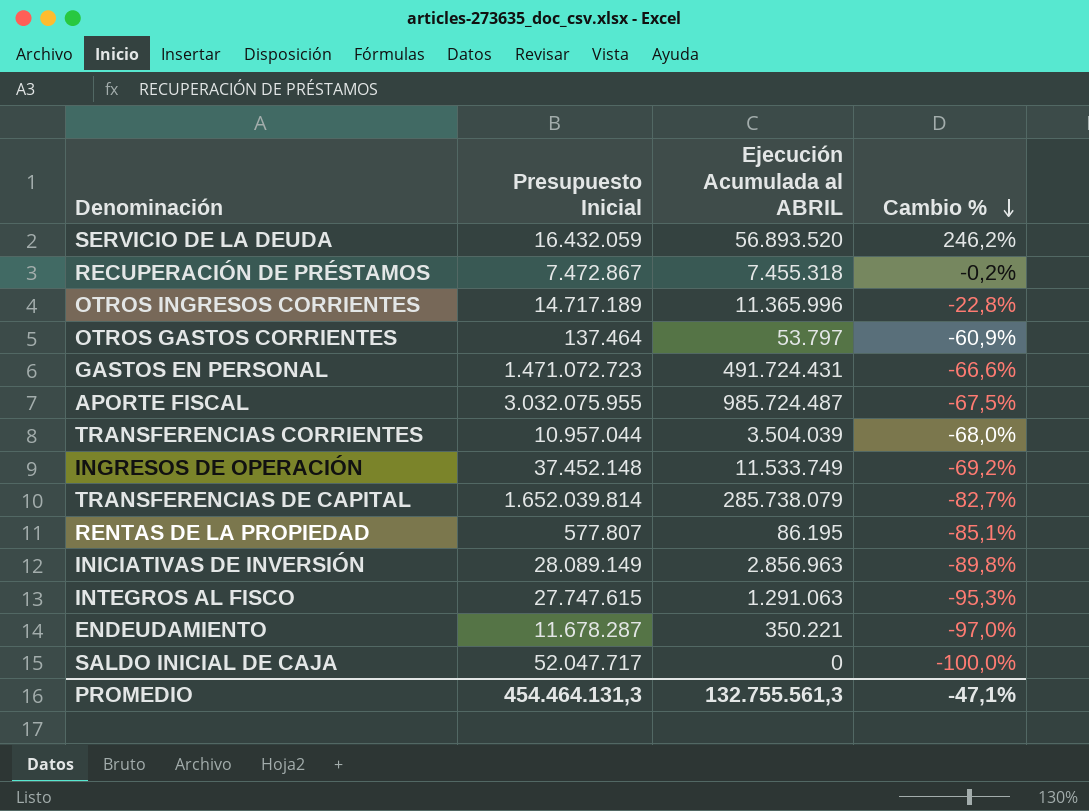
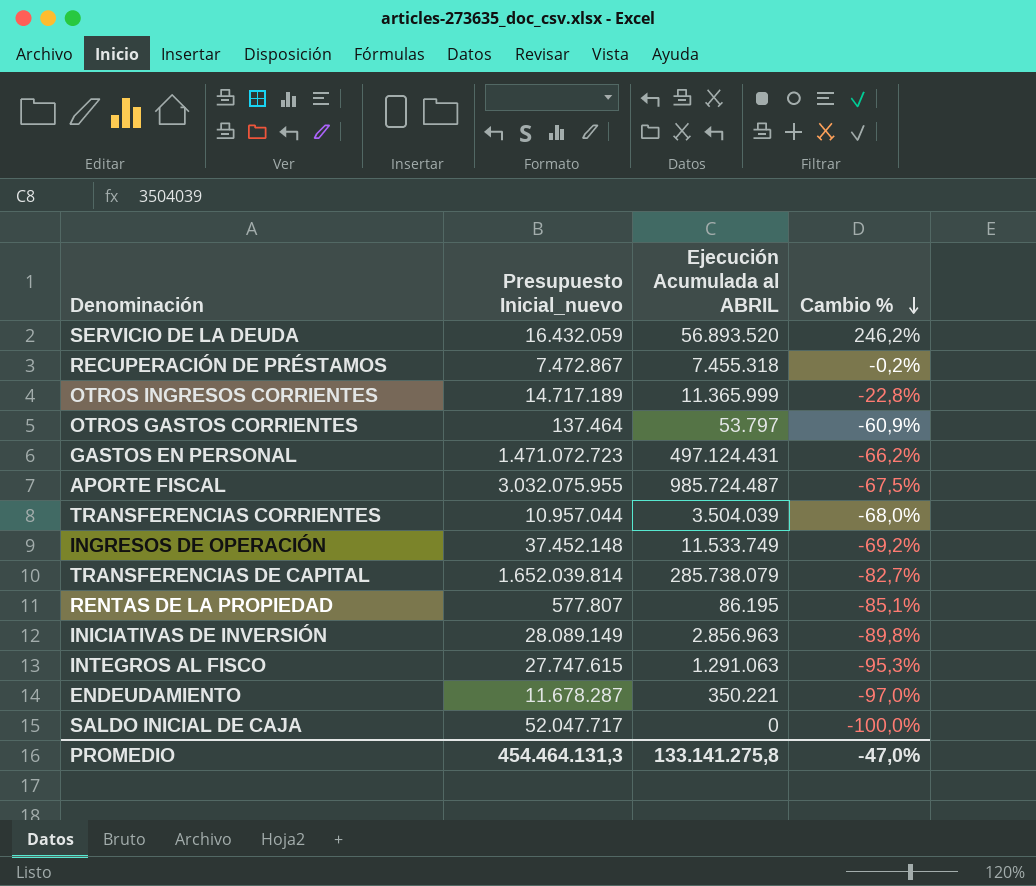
column name: Presupuesto Inicial -> Presupuesto Inicial_nuevo
OTROS INGRESOS CORRIENTES | Ejecución Acumulada al ABRIL: 11.365.996 -> 11.365.999
GASTOS EN PERSONAL | Ejecución Acumulada al ABRIL: 491.724.431 -> 497.124.431
GASTOS EN PERSONAL | Cambio %: -66,6% -> -66,2%
PROMEDIO | Ejecución Acumulada al ABRIL: 132.755.561,3 -> 133.141.275,8
PROMEDIO | Cambio %: -47,1% -> -47,0%

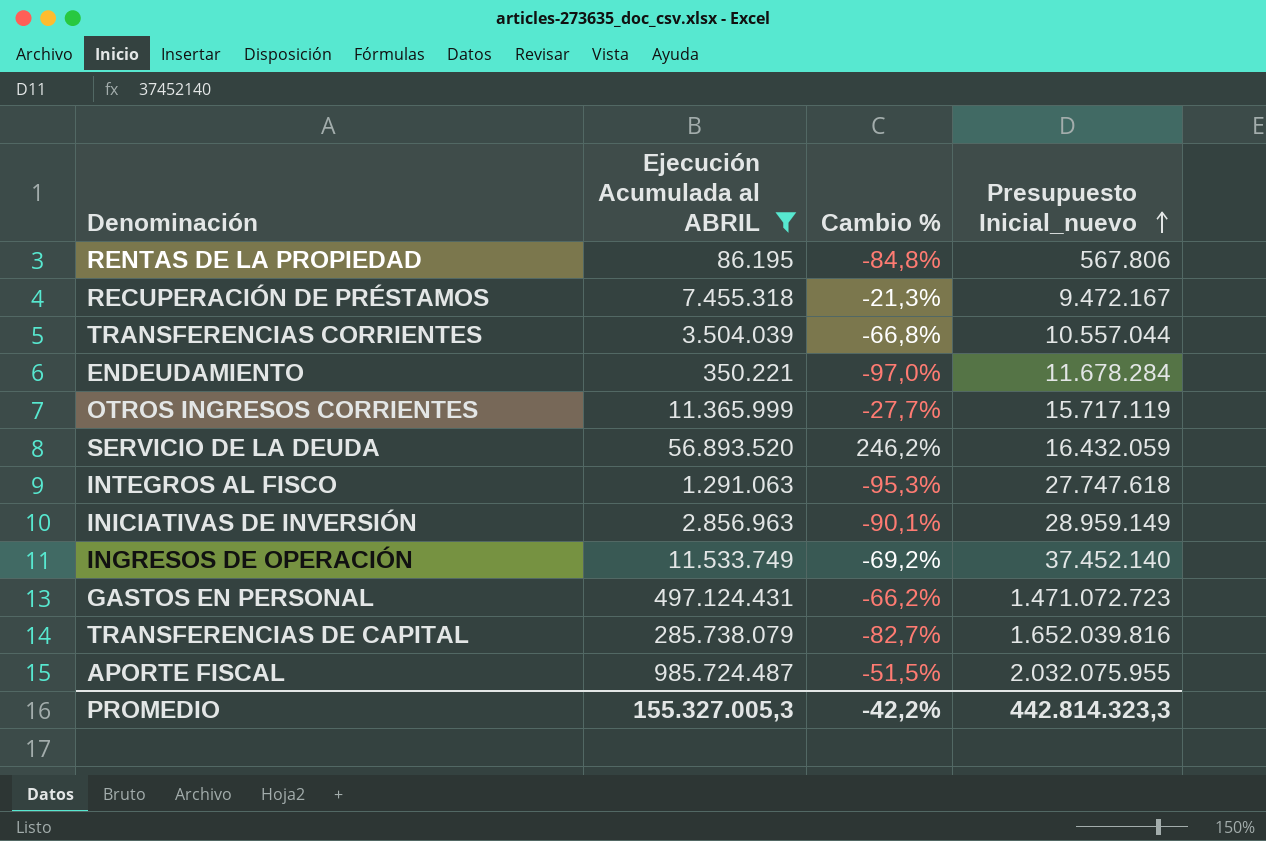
filter: none -> Ejecución Acumulada al ABRIL >= 86.195
row order: Cambio % descending -> Presupuesto Inicial_nuevo ascending
column Presupuesto Inicial_nuevo | position: 2 -> 4
RENTAS DE LA PROPIEDAD | Cambio %: -85,1% -> -84,8%
RENTAS DE LA PROPIEDAD | Presupuesto Inicial_nuevo: 577.807 -> 567.806
RECUPERACIÓN DE PRÉSTAMOS | Cambio %: -0,2% -> -21,3%
RECUPERACIÓN DE PRÉSTAMOS | Presupuesto Inicial_nuevo: 7.472.867 -> 9.472.167
TRANSFERENCIAS CORRIENTES | Cambio %: -68,0% -> -66,8%
TRANSFERENCIAS CORRIENTES | Presupuesto Inicial_nuevo: 10.957.044 -> 10.557.044
ENDEUDAMIENTO | Presupuesto Inicial_nuevo: 11.678.287 -> 11.678.284
OTROS INGRESOS CORRIENTES | Cambio %: -22,8% -> -27,7%
OTROS INGRESOS CORRIENTES | Presupuesto Inicial_nuevo: 14.717.189 -> 15.717.119
INTEGROS AL FISCO | Presupuesto Inicial_nuevo: 27.747.615 -> 27.747.618
INICIATIVAS DE INVERSIÓN | Cambio %: -89,8% -> -90,1%
INICIATIVAS DE INVERSIÓN | Presupuesto Inicial_nuevo: 28.089.149 -> 28.959.149
INGRESOS DE OPERACIÓN | Presupuesto Inicial_nuevo: 37.452.148 -> 37.452.140
TRANSFERENCIAS DE CAPITAL | Presupuesto Inicial_nuevo: 1.652.039.814 -> 1.652.039.816
APORTE FISCAL | Cambio %: -67,5% -> -51,5%
APORTE FISCAL | Presupuesto Inicial_nuevo: 3.032.075.955 -> 2.032.075.955
PROMEDIO | Ejecución Acumulada al ABRIL: 133.141.275,8 -> 155.327.005,3
PROMEDIO | Cambio %: -47,0% -> -42,2%
PROMEDIO | Presupuesto Inicial_nuevo: 454.464.131,3 -> 442.814.323,3

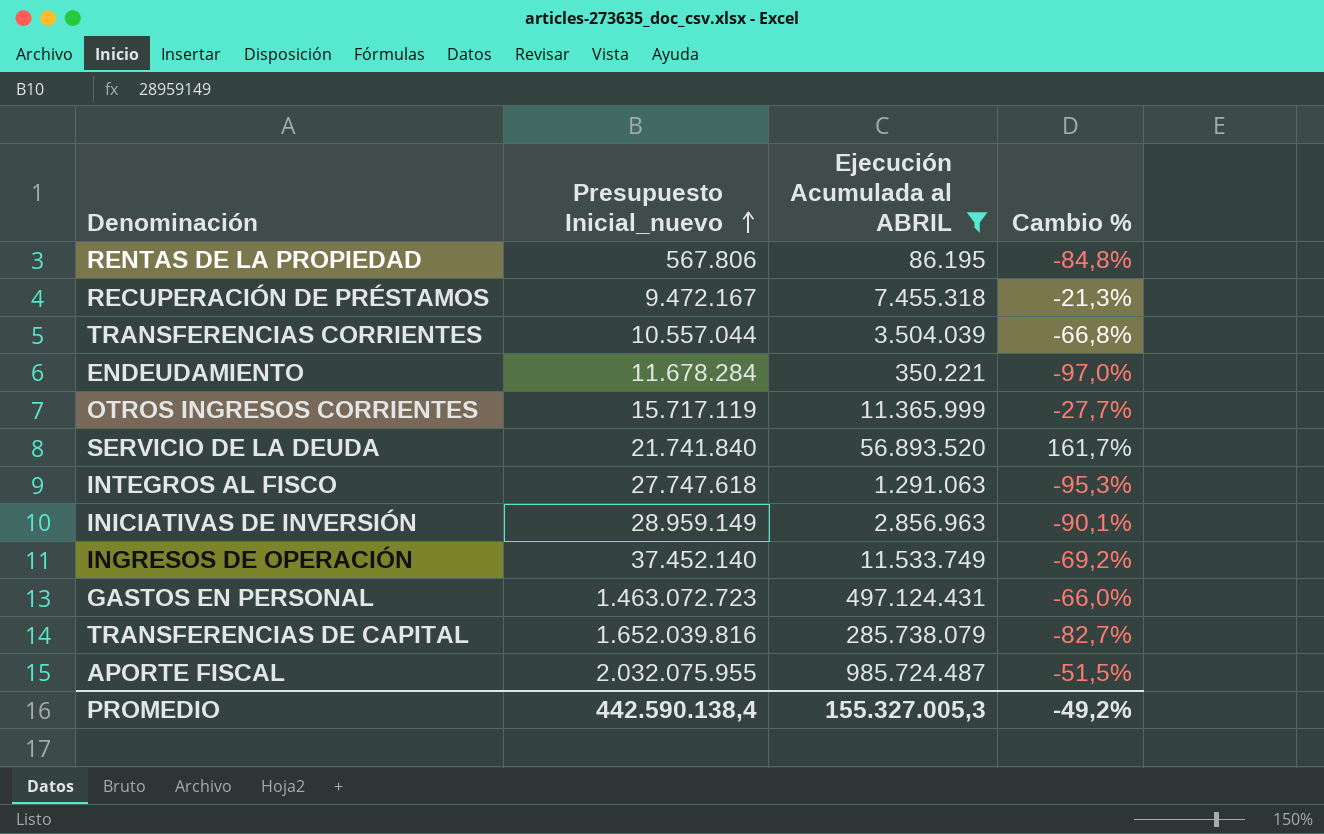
column Presupuesto Inicial_nuevo | position: 4 -> 2
SERVICIO DE LA DEUDA | Presupuesto Inicial_nuevo: 16.432.059 -> 21.741.840
SERVICIO DE LA DEUDA | Cambio %: 246,2% -> 161,7%
GASTOS EN PERSONAL | Presupuesto Inicial_nuevo: 1.471.072.723 -> 1.463.072.723
GASTOS EN PERSONAL | Cambio %: -66,2% -> -66,0%
PROMEDIO | Presupuesto Inicial_nuevo: 442.814.323,3 -> 442.590.138,4
PROMEDIO | Cambio %: -42,2% -> -49,2%

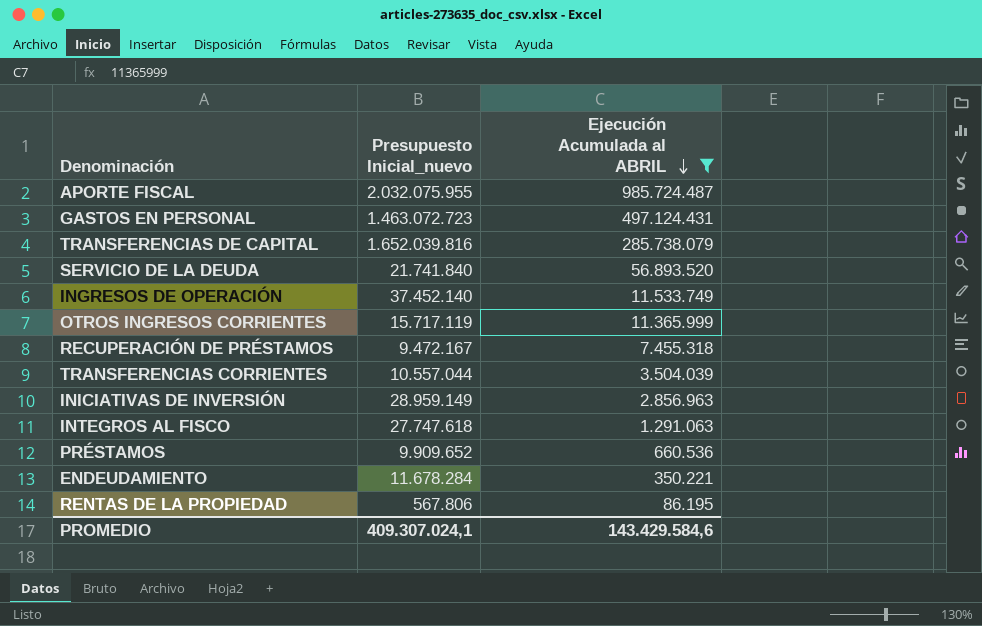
row order: Presupuesto Inicial_nuevo ascending -> Ejecución Acumulada al ABRIL descending
column Cambio % | formula: ([Ejecución Acumulada al ABRIL] - [Presupuesto Inicial_nuevo]) / [Presupuesto Inicial_nuevo] -> none
row PRÉSTAMOS: none -> 9.909.652 | 660.536
PROMEDIO | Presupuesto Inicial_nuevo: 442.590.138,4 -> 409.307.024,1
PROMEDIO | Ejecución Acumulada al ABRIL: 155.327.005,3 -> 143.429.584,6

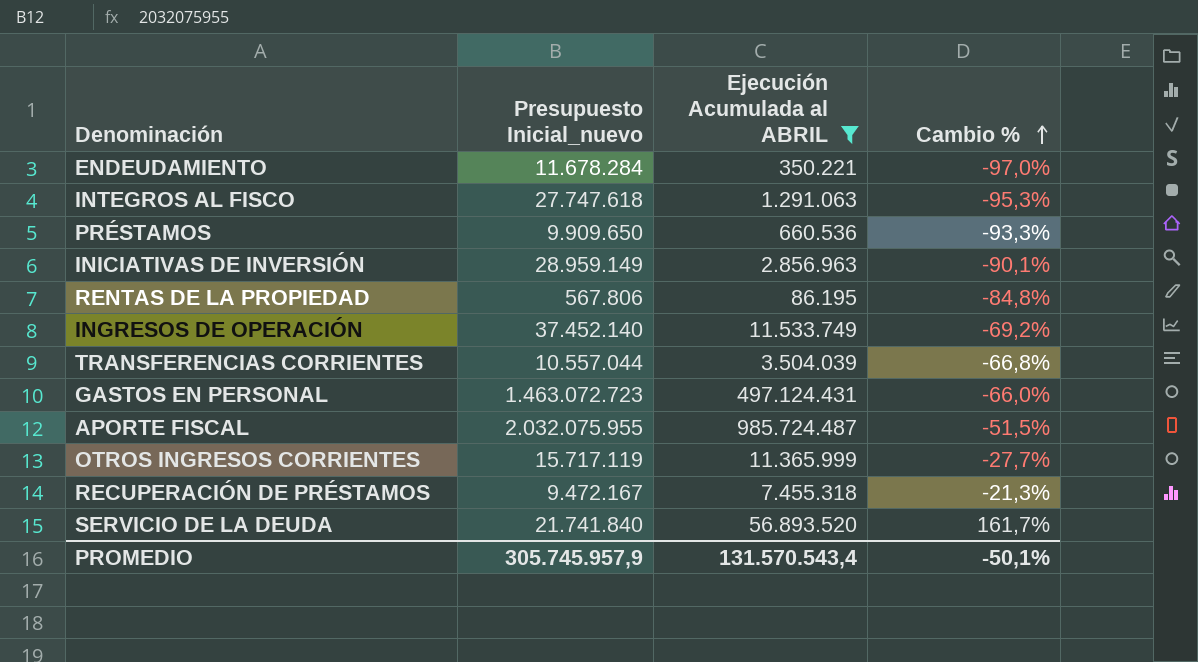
row order: Ejecución Acumulada al ABRIL descending -> Cambio % ascending
column Cambio % | formula: none -> ([Ejecución Acumulada al ABRIL] - [Presupuesto Inicial_nuevo]) / [Presupuesto Inicial_nuevo]
row TRANSFERENCIAS DE CAPITAL: 1.652.039.816 | 285.738.079 -> none
PRÉSTAMOS | Presupuesto Inicial_nuevo: 9.909.652 -> 9.909.650
PROMEDIO | Presupuesto Inicial_nuevo: 409.307.024,1 -> 305.745.957,9
PROMEDIO | Ejecución Acumulada al ABRIL: 143.429.584,6 -> 131.570.543,4

